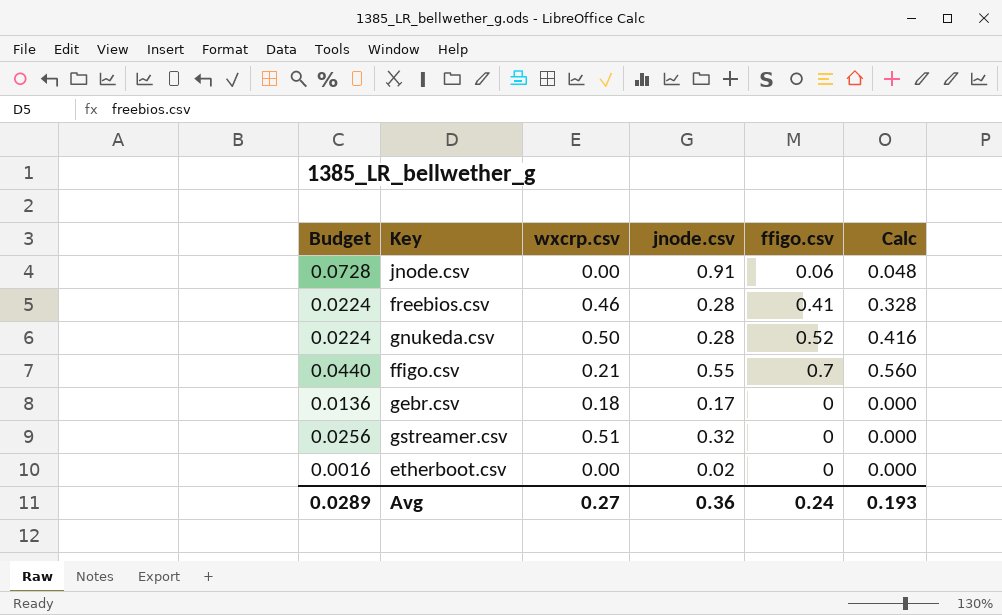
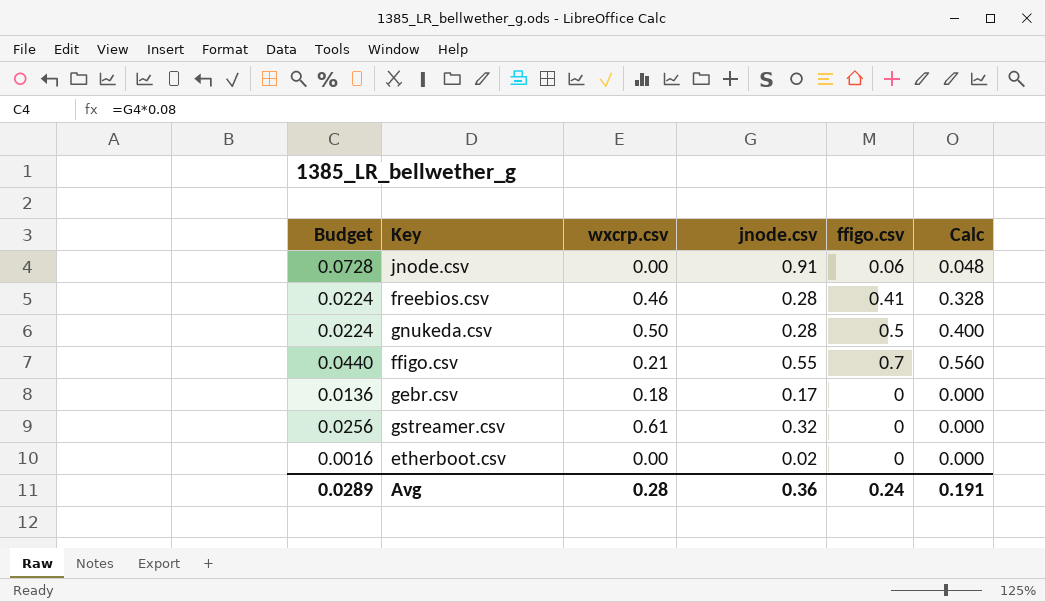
gnukeda.csv | ffigo.csv: 0.52 -> 0.5
gnukeda.csv | Calc: 0.416 -> 0.400
gstreamer.csv | wxcrp.csv: 0.51 -> 0.61
Avg | wxcrp.csv: 0.27 -> 0.28
Avg | Calc: 0.193 -> 0.191

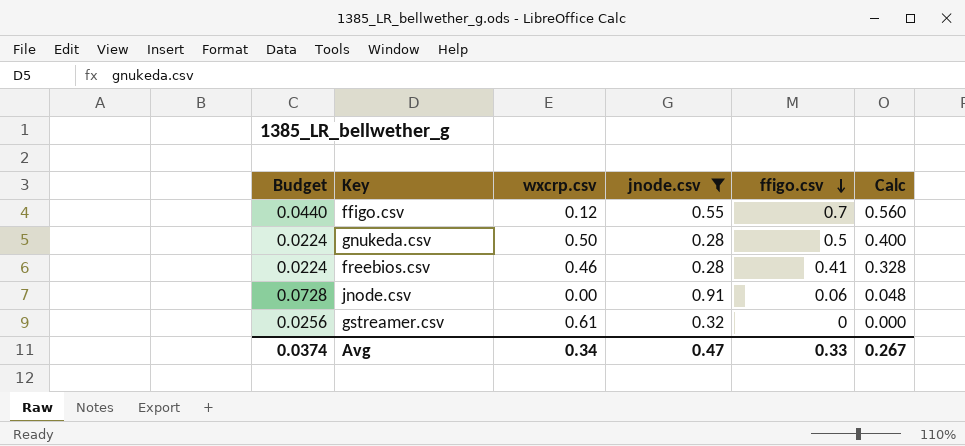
filter: none -> jnode.csv >= 0.28
row order: none -> ffigo.csv descending
ffigo.csv | wxcrp.csv: 0.21 -> 0.12
Avg | Budget: 0.0289 -> 0.0374
Avg | wxcrp.csv: 0.28 -> 0.34
Avg | jnode.csv: 0.36 -> 0.47
Avg | ffigo.csv: 0.24 -> 0.33
Avg | Calc: 0.191 -> 0.267

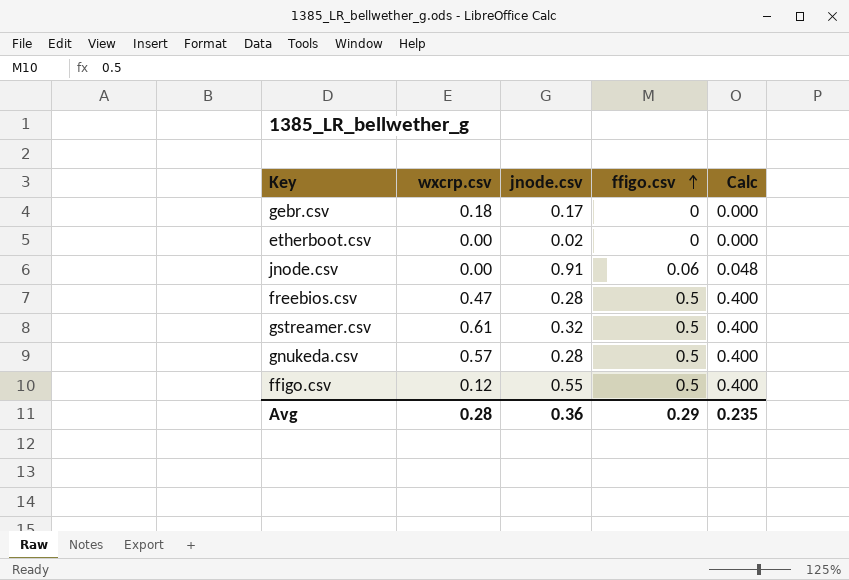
filter: jnode.csv >= 0.28 -> none
row order: ffigo.csv descending -> ffigo.csv ascending
column Budget | formula: [jnode.csv] * 0.08 -> none
freebios.csv | wxcrp.csv: 0.46 -> 0.47
freebios.csv | ffigo.csv: 0.41 -> 0.5
freebios.csv | Calc: 0.328 -> 0.400
gstreamer.csv | ffigo.csv: 0 -> 0.5
gstreamer.csv | Calc: 0.000 -> 0.400
gnukeda.csv | wxcrp.csv: 0.50 -> 0.57
ffigo.csv | ffigo.csv: 0.7 -> 0.5
ffigo.csv | Calc: 0.560 -> 0.400
Avg | wxcrp.csv: 0.34 -> 0.28
Avg | jnode.csv: 0.47 -> 0.36
Avg | ffigo.csv: 0.33 -> 0.29
Avg | Calc: 0.267 -> 0.235

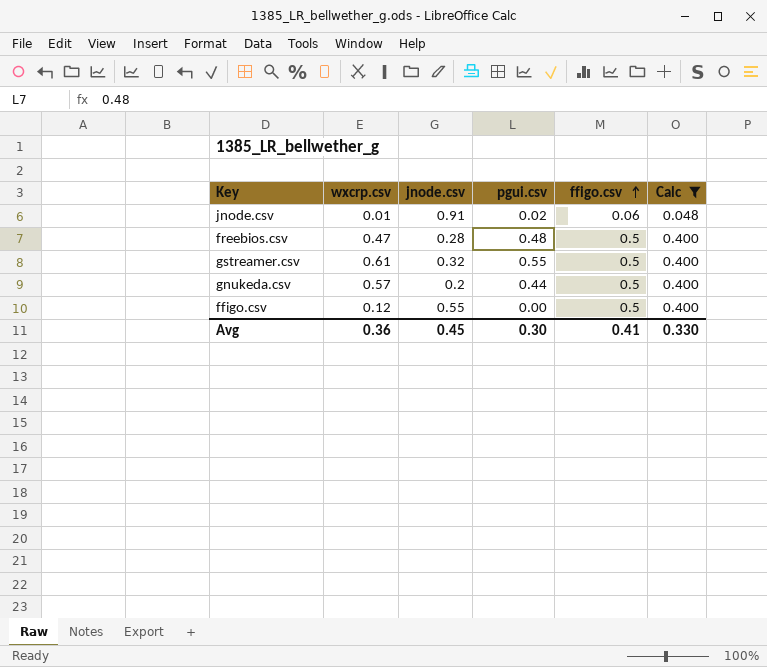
filter: none -> Calc != 0.000
column pgui.csv | position: none -> 4
jnode.csv | wxcrp.csv: 0.00 -> 0.01
gnukeda.csv | jnode.csv: 0.28 -> 0.2
Avg | wxcrp.csv: 0.28 -> 0.36
Avg | jnode.csv: 0.36 -> 0.45
Avg | ffigo.csv: 0.29 -> 0.41
Avg | Calc: 0.235 -> 0.330

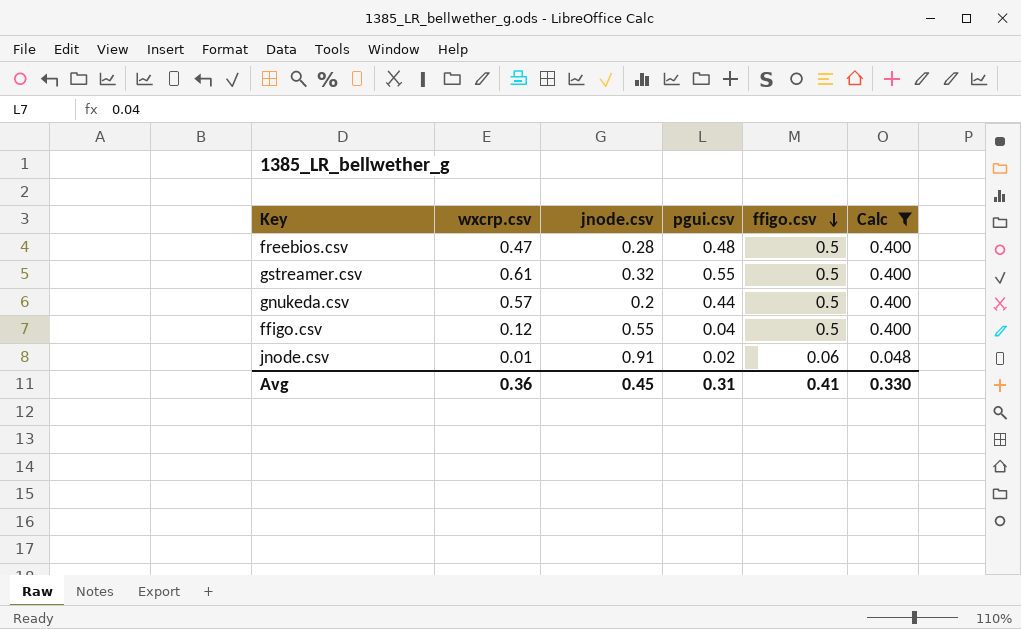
row order: ffigo.csv ascending -> ffigo.csv descending
ffigo.csv | pgui.csv: 0.00 -> 0.04
Avg | pgui.csv: 0.30 -> 0.31

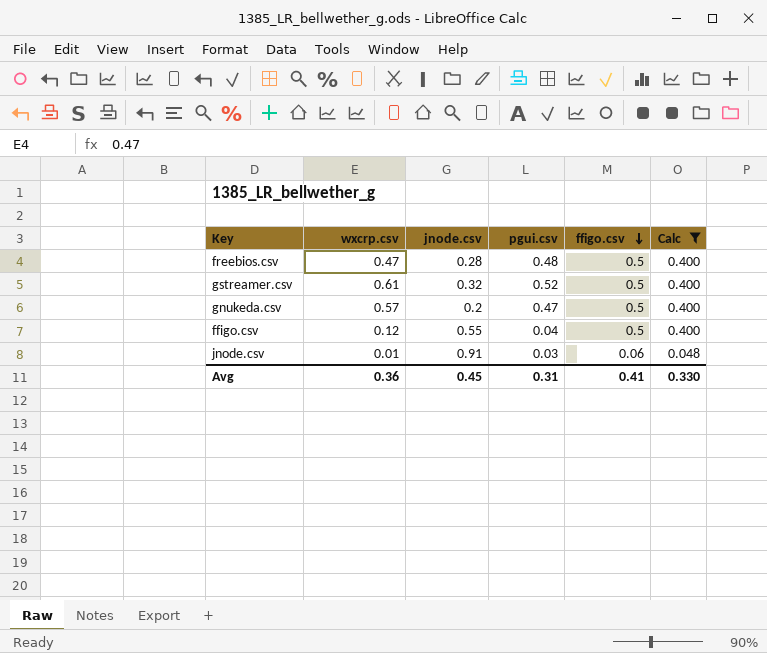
gstreamer.csv | pgui.csv: 0.55 -> 0.52
gnukeda.csv | pgui.csv: 0.44 -> 0.47
jnode.csv | pgui.csv: 0.02 -> 0.03

